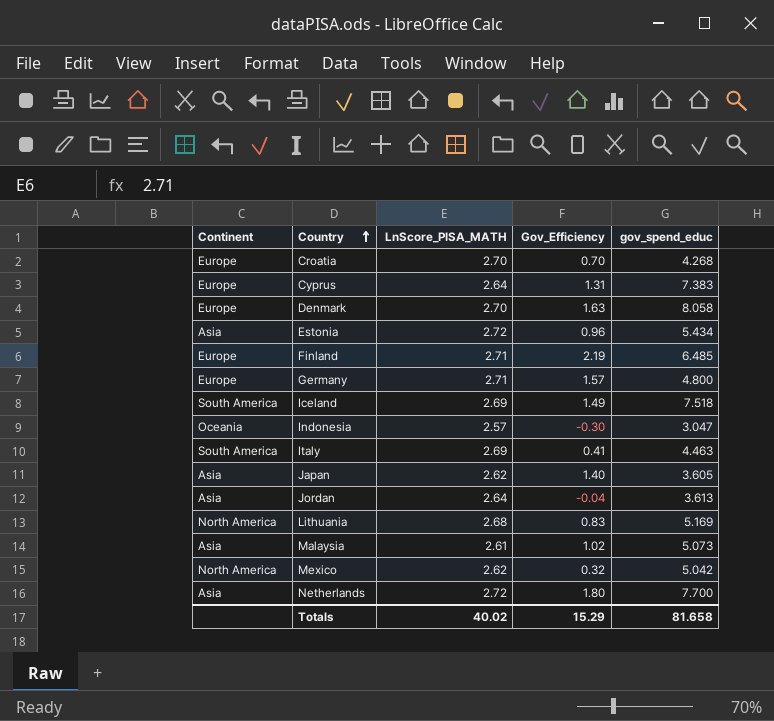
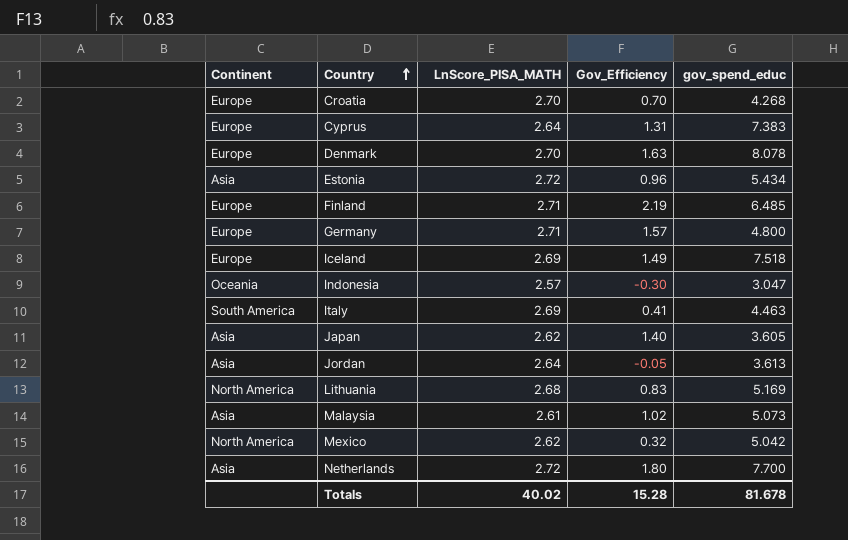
Denmark | gov_spend_educ: 8.058 -> 8.078
Iceland | Continent: South America -> Europe
Jordan | Gov_Efficiency: -0.04 -> -0.05
Totals | Gov_Efficiency: 15.29 -> 15.28
Totals | gov_spend_educ: 81.658 -> 81.678

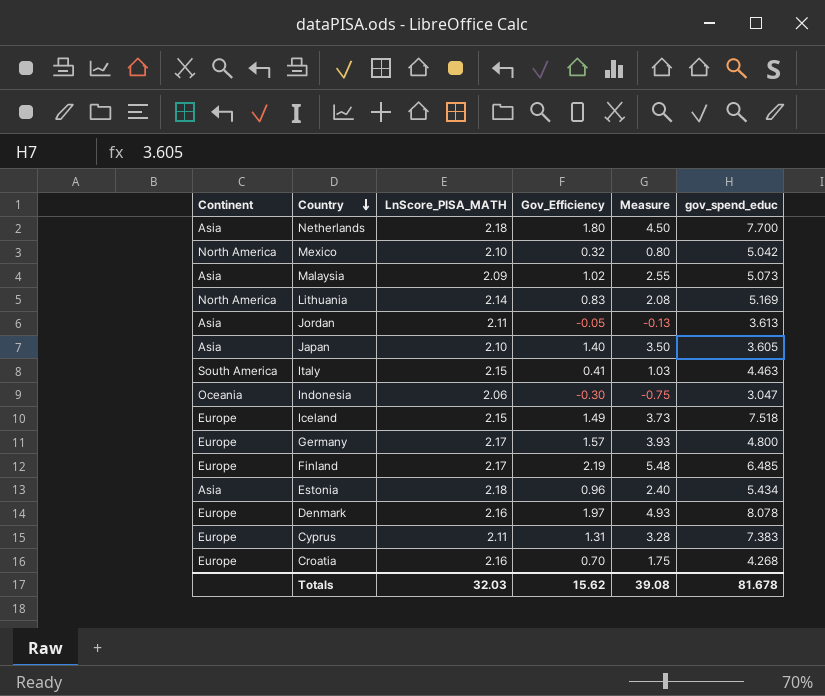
row order: Country ascending -> Country descending
column Measure | formula: none -> [Gov_Efficiency] * 2.5
Netherlands | LnScore_PISA_MATH: 2.72 -> 2.18
Mexico | LnScore_PISA_MATH: 2.62 -> 2.10
Malaysia | LnScore_PISA_MATH: 2.61 -> 2.09
Lithuania | LnScore_PISA_MATH: 2.68 -> 2.14
Jordan | LnScore_PISA_MATH: 2.64 -> 2.11
Japan | LnScore_PISA_MATH: 2.62 -> 2.10
Italy | LnScore_PISA_MATH: 2.69 -> 2.15
Indonesia | LnScore_PISA_MATH: 2.57 -> 2.06
Iceland | LnScore_PISA_MATH: 2.69 -> 2.15
Germany | LnScore_PISA_MATH: 2.71 -> 2.17
Finland | LnScore_PISA_MATH: 2.71 -> 2.17
Estonia | LnScore_PISA_MATH: 2.72 -> 2.18
Denmark | LnScore_PISA_MATH: 2.70 -> 2.16
Denmark | Gov_Efficiency: 1.63 -> 1.97
Cyprus | LnScore_PISA_MATH: 2.64 -> 2.11
Croatia | LnScore_PISA_MATH: 2.70 -> 2.16
Totals | LnScore_PISA_MATH: 40.02 -> 32.03
Totals | Gov_Efficiency: 15.28 -> 15.62

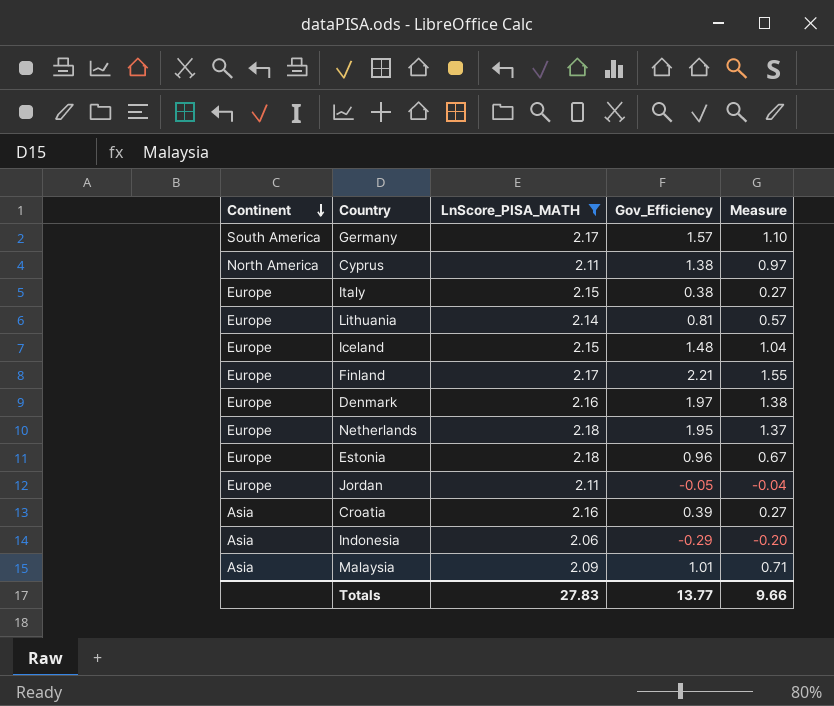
filter: none -> LnScore_PISA_MATH != 2.10
row order: Country descending -> Continent descending
column gov_spend_educ | position: 6 -> none
column Measure | formula: [Gov_Efficiency] * 2.5 -> [Gov_Efficiency] * 0.7
Germany | Continent: Europe -> South America
Cyprus | Continent: Europe -> North America
Cyprus | Gov_Efficiency: 1.31 -> 1.38
Italy | Continent: South America -> Europe
Italy | Gov_Efficiency: 0.41 -> 0.38
Lithuania | Continent: North America -> Europe
Lithuania | Gov_Efficiency: 0.83 -> 0.81
Iceland | Gov_Efficiency: 1.49 -> 1.48
Finland | Gov_Efficiency: 2.19 -> 2.21
Netherlands | Continent: Asia -> Europe
Netherlands | Gov_Efficiency: 1.80 -> 1.95
Estonia | Continent: Asia -> Europe
Jordan | Continent: Asia -> Europe
Croatia | Continent: Europe -> Asia
Croatia | Gov_Efficiency: 0.70 -> 0.39
Indonesia | Continent: Oceania -> Asia
Indonesia | Gov_Efficiency: -0.30 -> -0.29
Malaysia | Gov_Efficiency: 1.02 -> 1.01
Totals | LnScore_PISA_MATH: 32.03 -> 27.83
Totals | Gov_Efficiency: 15.62 -> 13.77
Totals | Measure: 39.08 -> 9.66

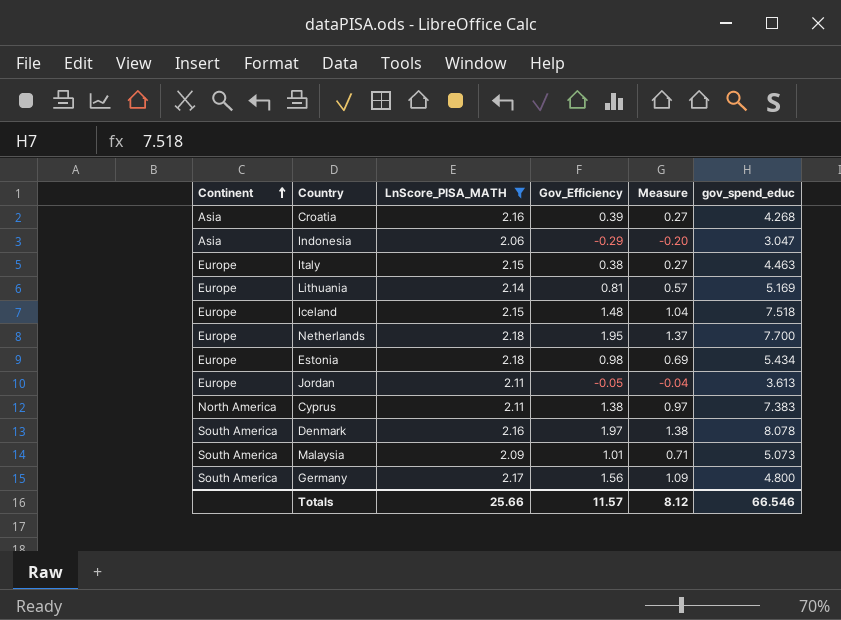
row order: Continent descending -> Continent ascending
column gov_spend_educ | position: none -> 6
row Finland: Europe | 2.17 | 2.21 | 1.55 -> none
Estonia | Gov_Efficiency: 0.96 -> 0.98
Estonia | Measure: 0.67 -> 0.69
Denmark | Continent: Europe -> South America
Malaysia | Continent: Asia -> South America
Germany | Gov_Efficiency: 1.57 -> 1.56
Germany | Measure: 1.10 -> 1.09
Totals | LnScore_PISA_MATH: 27.83 -> 25.66
Totals | Gov_Efficiency: 13.77 -> 11.57
Totals | Measure: 9.66 -> 8.12

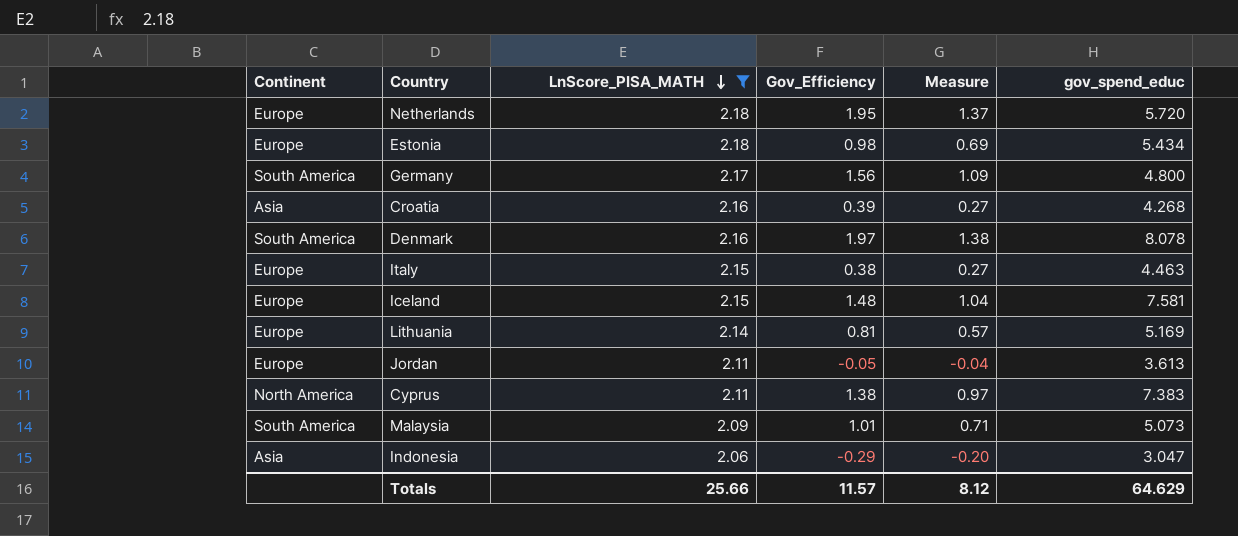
row order: Continent ascending -> LnScore_PISA_MATH descending
Netherlands | gov_spend_educ: 7.700 -> 5.720
Iceland | gov_spend_educ: 7.518 -> 7.581
Totals | gov_spend_educ: 66.546 -> 64.629

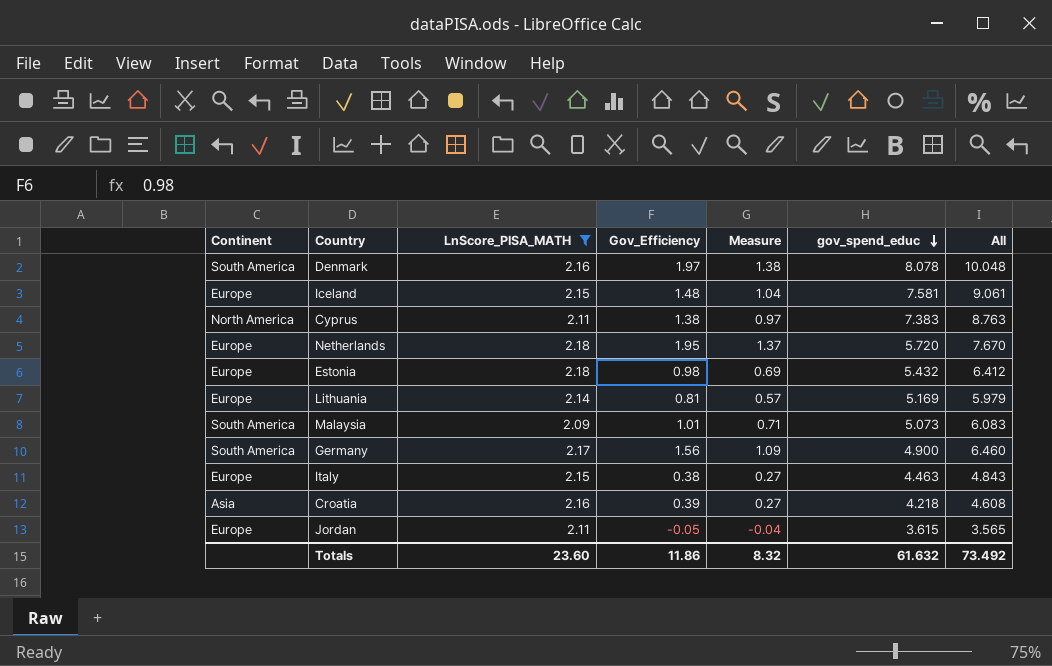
row order: LnScore_PISA_MATH descending -> gov_spend_educ descending
column All | formula: none -> [Gov_Efficiency] + [gov_spend_educ]
row Indonesia: Asia | 2.06 | -0.29 | -0.20 | 3.047 -> none
Estonia | gov_spend_educ: 5.434 -> 5.432
Germany | gov_spend_educ: 4.800 -> 4.900
Croatia | gov_spend_educ: 4.268 -> 4.218
Jordan | gov_spend_educ: 3.613 -> 3.615
Totals | LnScore_PISA_MATH: 25.66 -> 23.60
Totals | Gov_Efficiency: 11.57 -> 11.86
Totals | Measure: 8.12 -> 8.32
Totals | gov_spend_educ: 64.629 -> 61.632

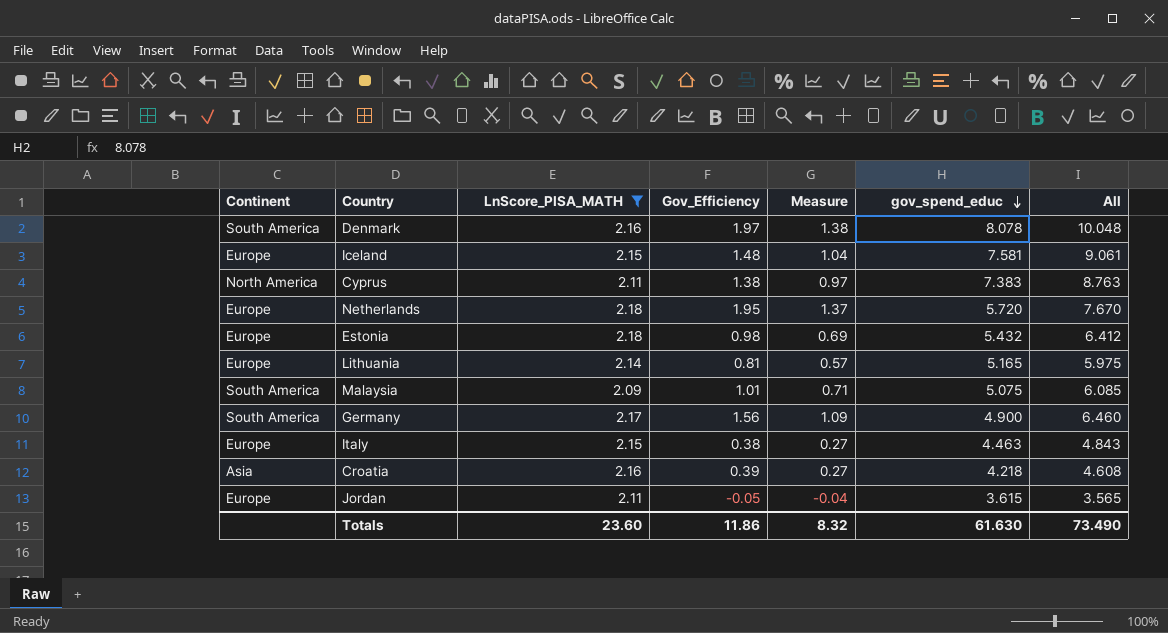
Lithuania | gov_spend_educ: 5.169 -> 5.165
Lithuania | All: 5.979 -> 5.975
Malaysia | gov_spend_educ: 5.073 -> 5.075
Malaysia | All: 6.083 -> 6.085
Totals | gov_spend_educ: 61.632 -> 61.630
Totals | All: 73.492 -> 73.490

